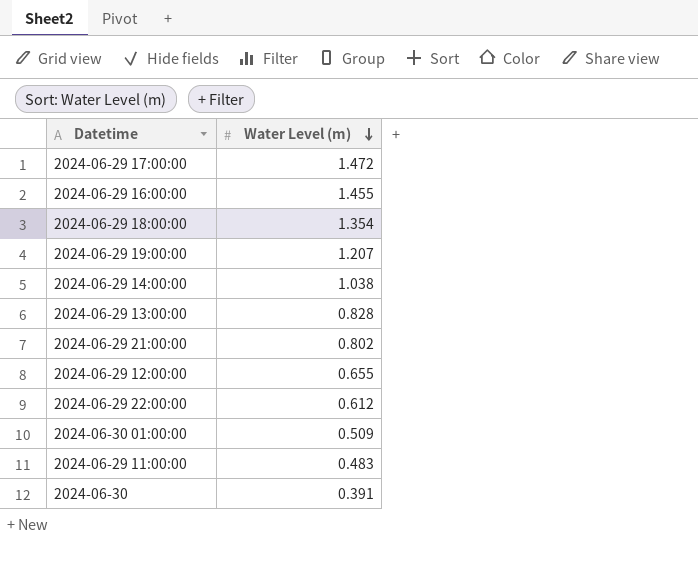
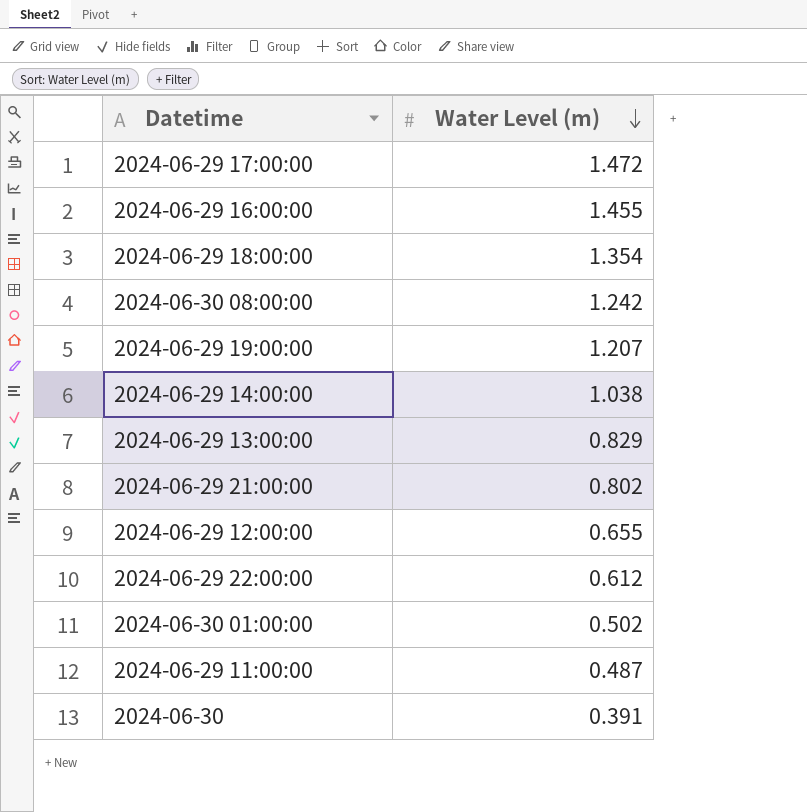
row 2024-06-30 08:00:00: none -> 1.242
2024-06-29 13:00:00 | Water Level (m): 0.828 -> 0.829
2024-06-30 01:00:00 | Water Level (m): 0.509 -> 0.502
2024-06-29 11:00:00 | Water Level (m): 0.483 -> 0.487

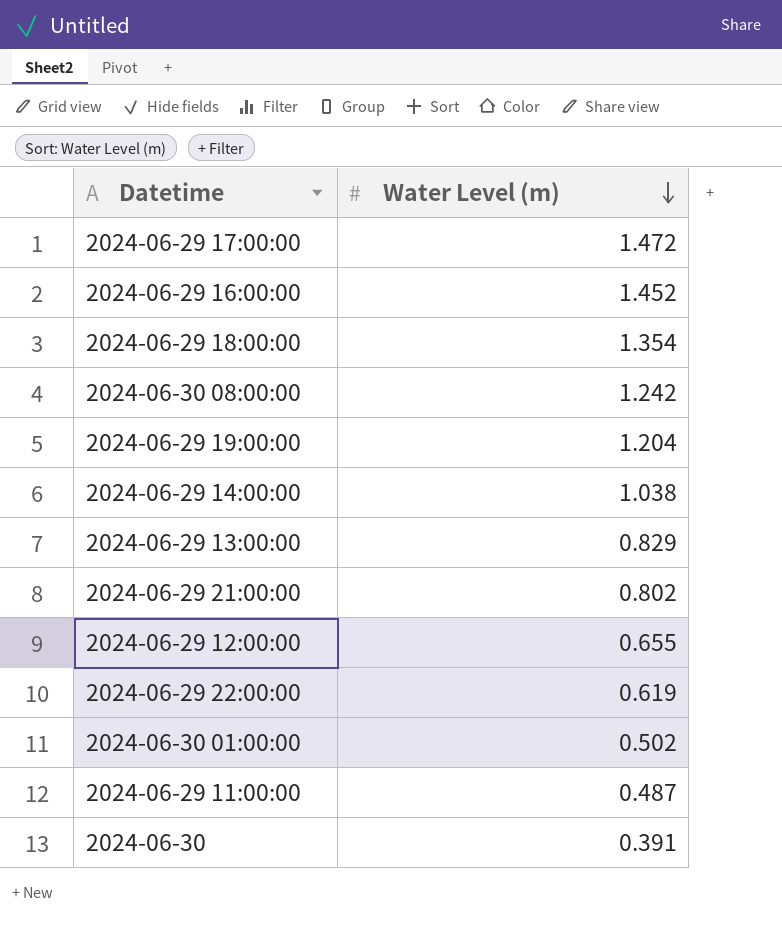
2024-06-29 16:00:00 | Water Level (m): 1.455 -> 1.452
2024-06-29 19:00:00 | Water Level (m): 1.207 -> 1.204
2024-06-29 22:00:00 | Water Level (m): 0.612 -> 0.619

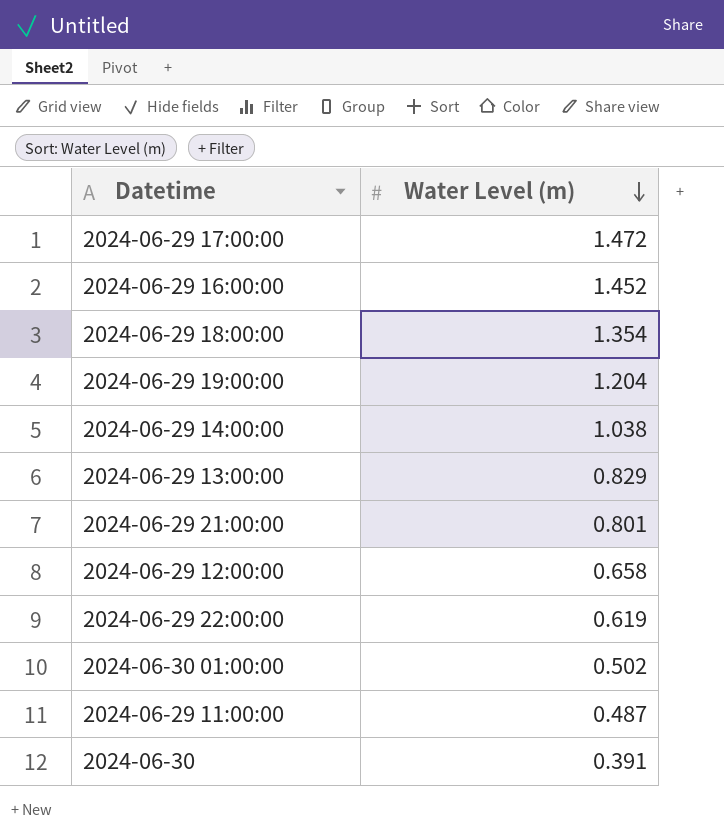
row 2024-06-30 08:00:00: 1.242 -> none
2024-06-29 21:00:00 | Water Level (m): 0.802 -> 0.801
2024-06-29 12:00:00 | Water Level (m): 0.655 -> 0.658

